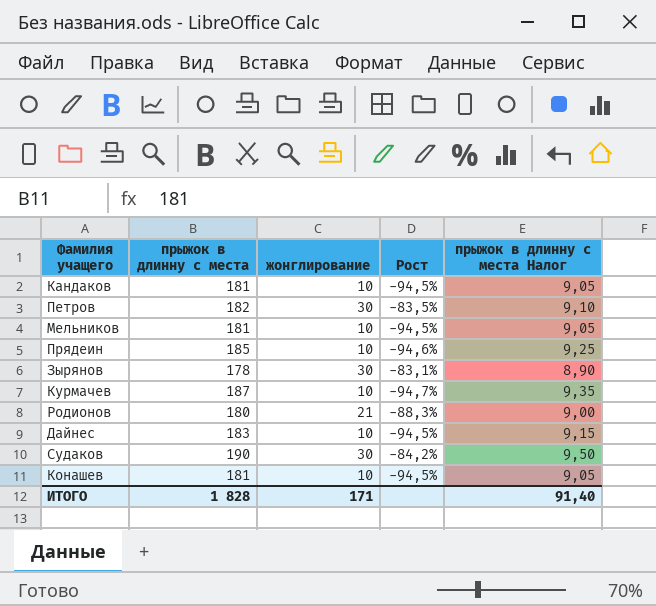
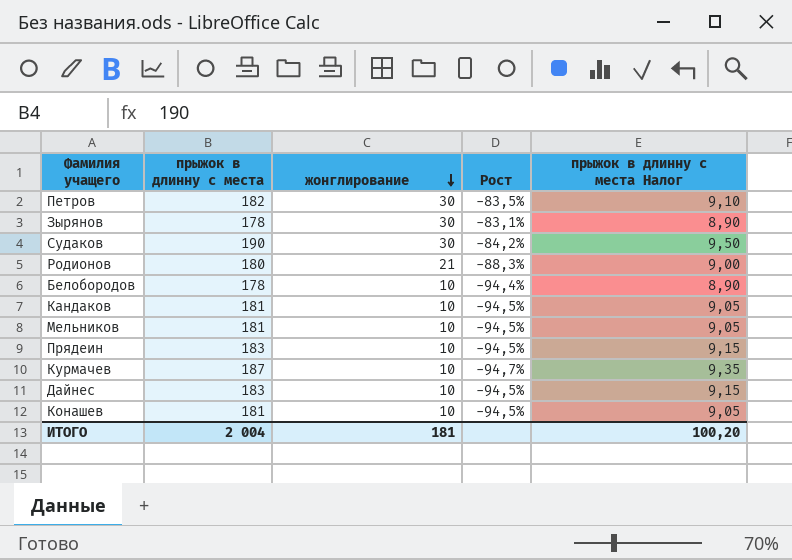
row order: none -> жонглирование descending
row Белобородов: none -> 178 | 10 | -94,4% | 8,90
Прядеин | прыжок в длинну с места: 185 -> 183
Прядеин | Рост: -94,6% -> -94,5%
Прядеин | прыжок в длинну с места Налог: 9,25 -> 9,15
ИТОГО | прыжок в длинну с места: 1 828 -> 2 004
ИТОГО | жонглирование: 171 -> 181
ИТОГО | прыжок в длинну с места Налог: 91,40 -> 100,20

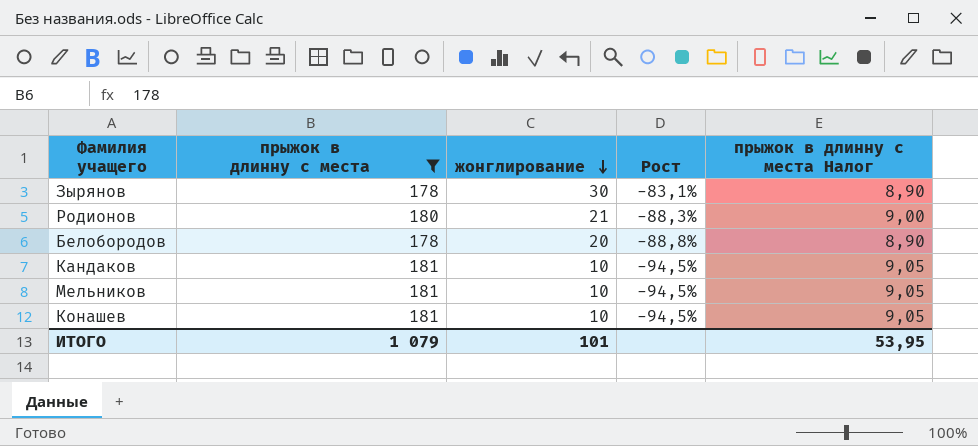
filter: none -> прыжок в длинну с места <= 181
Белобородов | жонглирование: 10 -> 20
Белобородов | Рост: -94,4% -> -88,8%
ИТОГО | прыжок в длинну с места: 2 004 -> 1 079
ИТОГО | жонглирование: 181 -> 101
ИТОГО | прыжок в длинну с места Налог: 100,20 -> 53,95

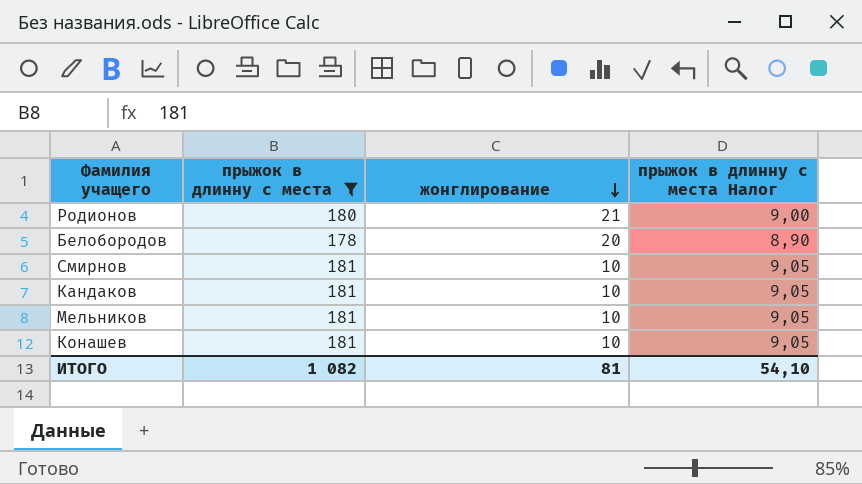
column Рост | formula: ([жонглирование] - [прыжок в длинну с места]) / [прыжок в длинну с места] -> none
row Зырянов: 178 | 30 | -83,1% | 8,90 -> none
row Смирнов: none -> 181 | 10 | 9,05
ИТОГО | прыжок в длинну с места: 1 079 -> 1 082
ИТОГО | жонглирование: 101 -> 81
ИТОГО | прыжок в длинну с места Налог: 53,95 -> 54,10

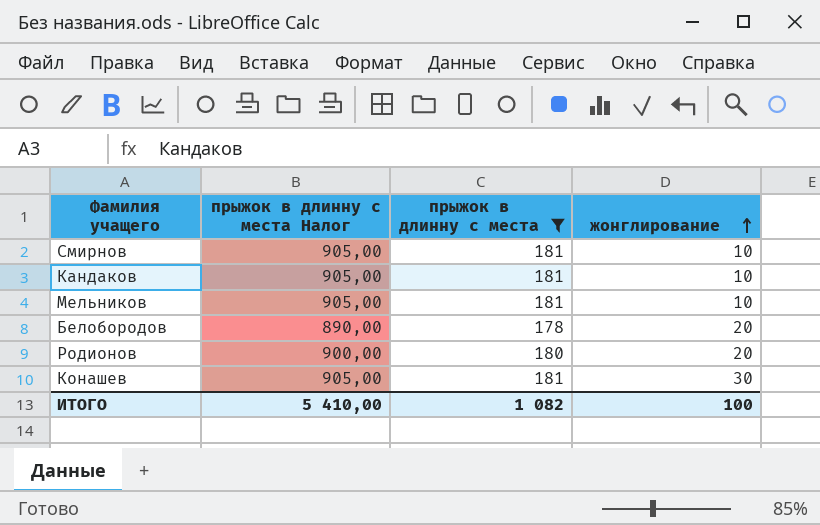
row order: жонглирование descending -> жонглирование ascending
column прыжок в длинну с места Налог | formula: [прыжок в длинну с места] * 0,05 -> [прыжок в длинну с места] * 5
column прыжок в длинну с места Налог | position: 4 -> 2
Родионов | жонглирование: 21 -> 20
Конашев | жонглирование: 10 -> 30
ИТОГО | прыжок в длинну с места Налог: 54,10 -> 5 410,00
ИТОГО | жонглирование: 81 -> 100

